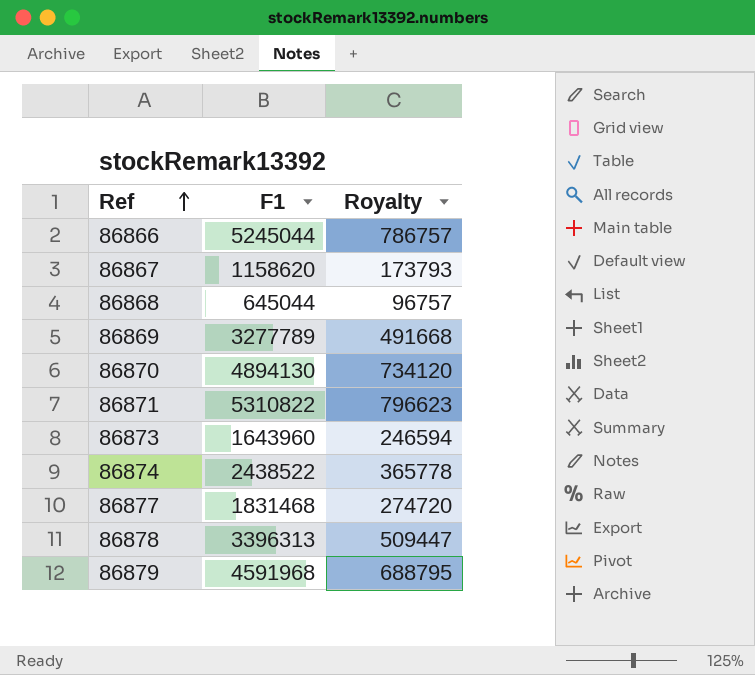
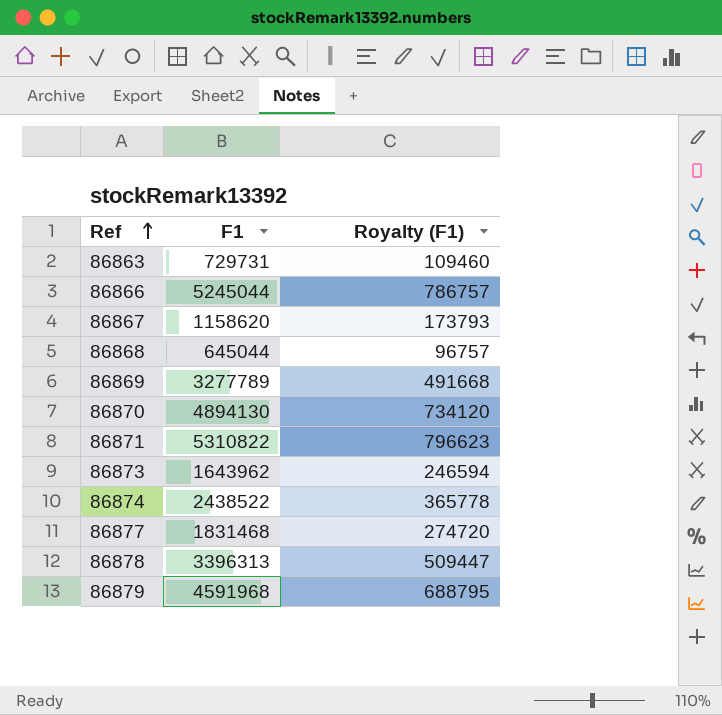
column name: Royalty -> Royalty (F1)
row 86863: none -> 729731 | 109460
86873 | F1: 1643960 -> 1643962

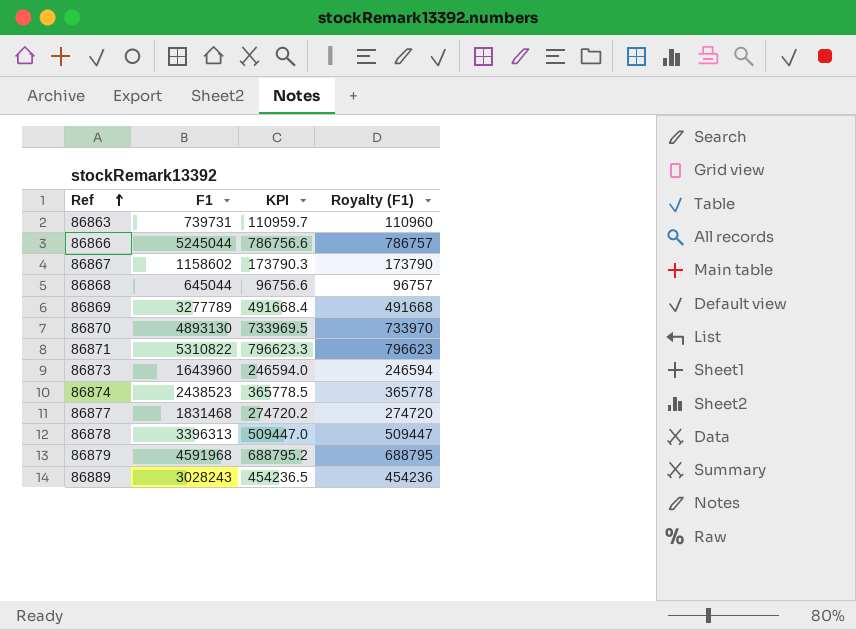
column KPI | formula: none -> [F1] * 0.15
86863 | F1: 729731 -> 739731
86863 | Royalty (F1): 109460 -> 110960
86867 | F1: 1158620 -> 1158602
86867 | Royalty (F1): 173793 -> 173790
86870 | F1: 4894130 -> 4893130
86870 | Royalty (F1): 734120 -> 733970
86873 | F1: 1643962 -> 1643960
86874 | F1: 2438522 -> 2438523
row 86889: none -> 3028243 | 454236.5 | 454236

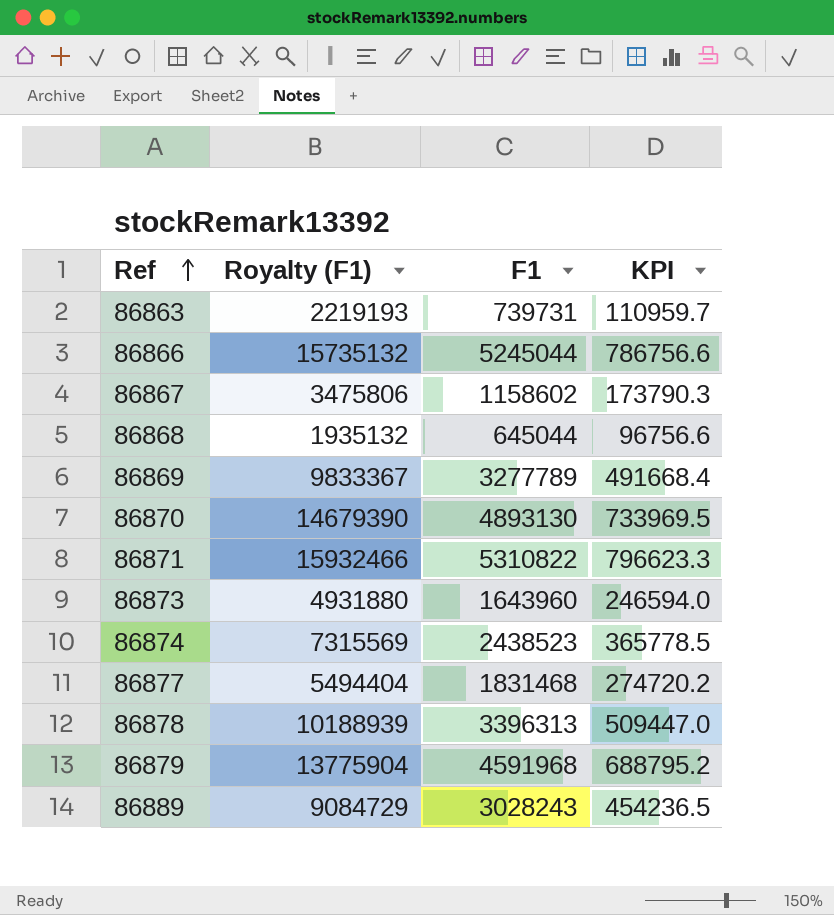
column Royalty (F1) | formula: [F1] * 0.15 -> [F1] * 3
column Royalty (F1) | position: 4 -> 2

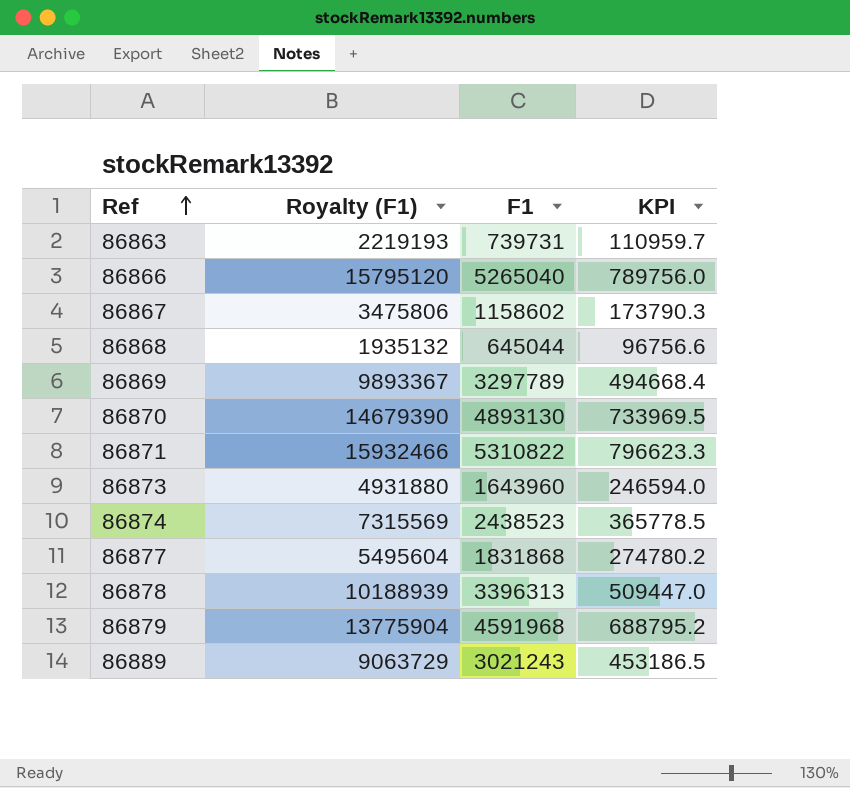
86866 | Royalty (F1): 15735132 -> 15795120
86866 | F1: 5245044 -> 5265040
86866 | KPI: 786756.6 -> 789756.0
86869 | Royalty (F1): 9833367 -> 9893367
86869 | F1: 3277789 -> 3297789
86869 | KPI: 491668.4 -> 494668.4
86877 | Royalty (F1): 5494404 -> 5495604
86877 | F1: 1831468 -> 1831868
86877 | KPI: 274720.2 -> 274780.2
86889 | Royalty (F1): 9084729 -> 9063729
86889 | F1: 3028243 -> 3021243
86889 | KPI: 454236.5 -> 453186.5

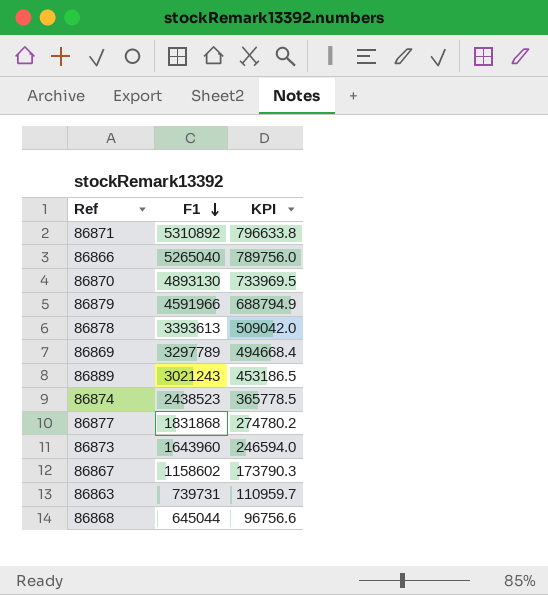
row order: Ref ascending -> F1 descending
column Royalty (F1) | formula: [F1] * 3 -> none
86871 | F1: 5310822 -> 5310892
86871 | KPI: 796623.3 -> 796633.8
86879 | F1: 4591968 -> 4591966
86879 | KPI: 688795.2 -> 688794.9
86878 | F1: 3396313 -> 3393613
86878 | KPI: 509447.0 -> 509042.0

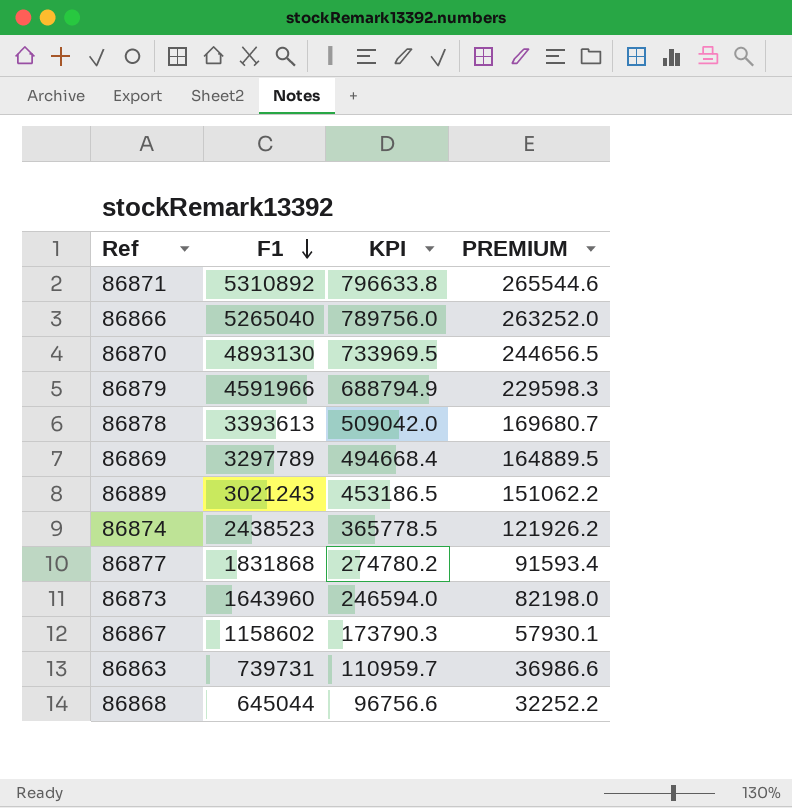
column PREMIUM | formula: none -> [F1] * 0.05

